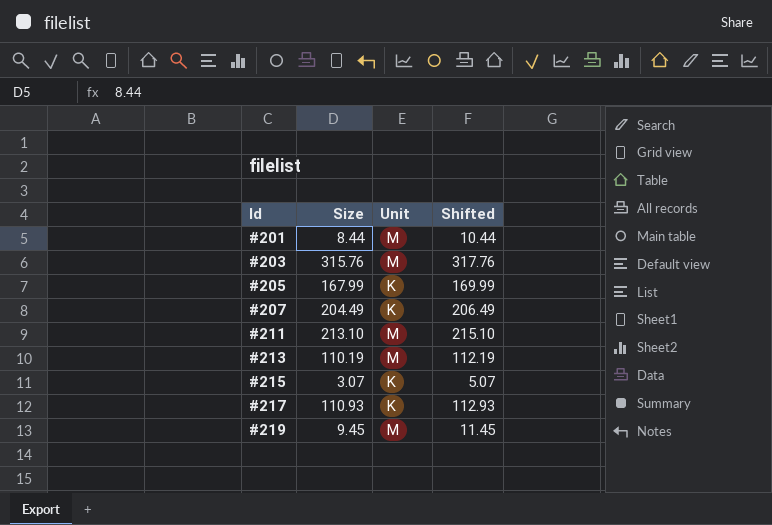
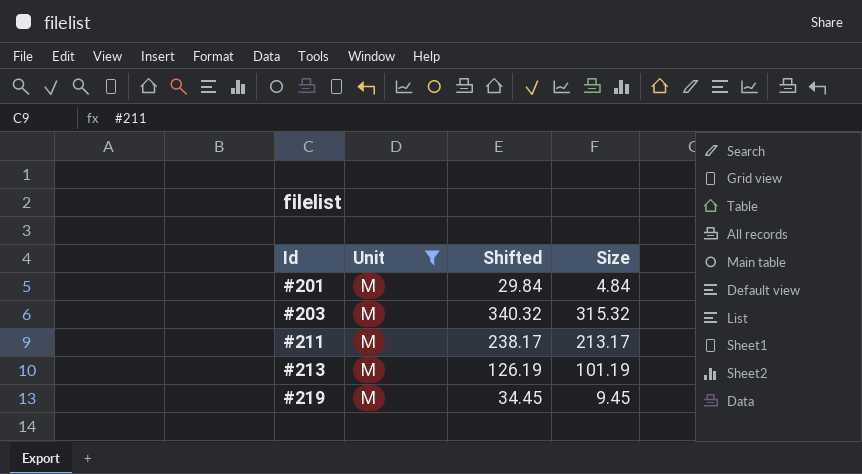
filter: none -> Unit = M
column Shifted | formula: [Size] + 2 -> [Size] + 25
column Size | position: 2 -> 4
#201 | Size: 8.44 -> 4.84
#203 | Size: 315.76 -> 315.32
#211 | Size: 213.10 -> 213.17
#213 | Size: 110.19 -> 101.19

